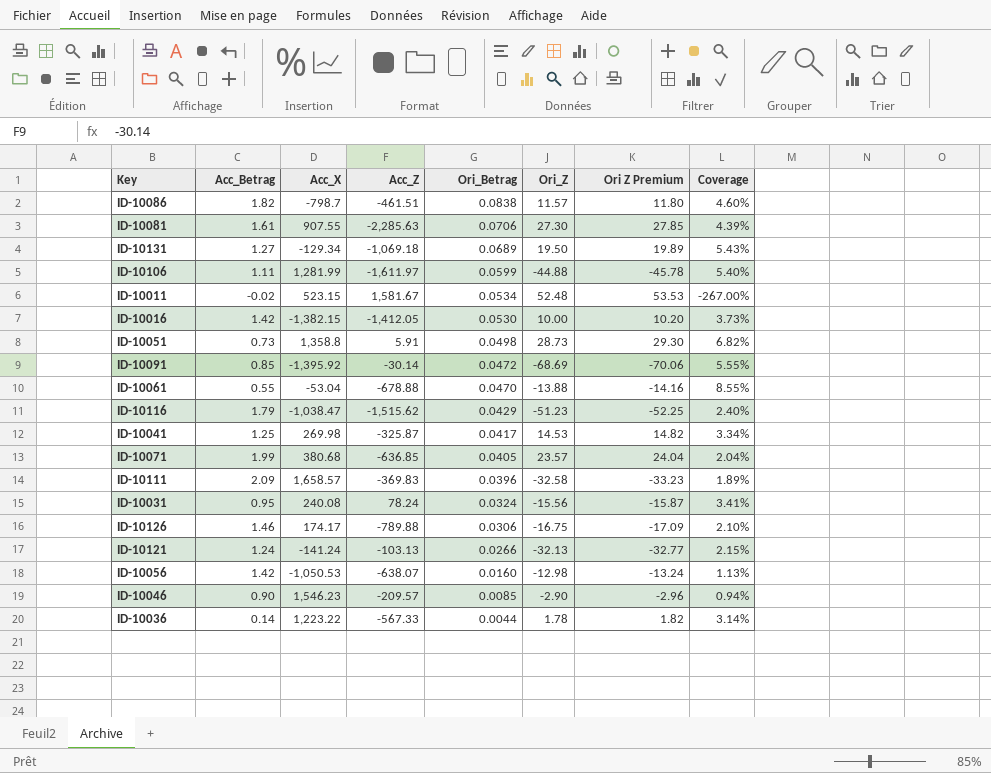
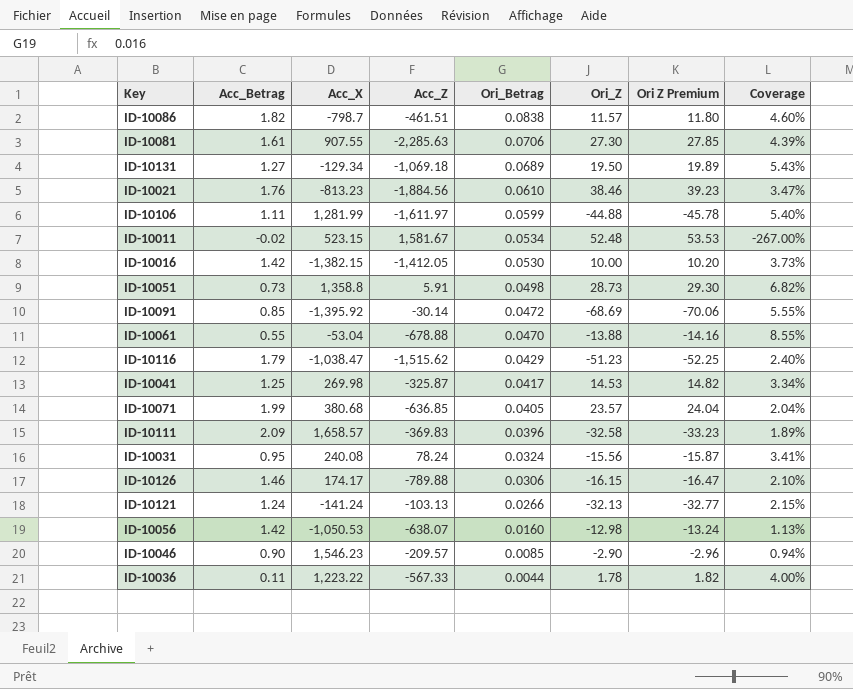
row ID-10021: none -> 1.76 | -813.23 | -1,884.56 | 0.0610 | 38.46 | 39.23 | 3.47%
ID-10126 | Ori_Z: -16.75 -> -16.15
ID-10126 | Ori Z Premium: -17.09 -> -16.47
ID-10036 | Acc_Betrag: 0.14 -> 0.11
ID-10036 | Coverage: 3.14% -> 4.00%

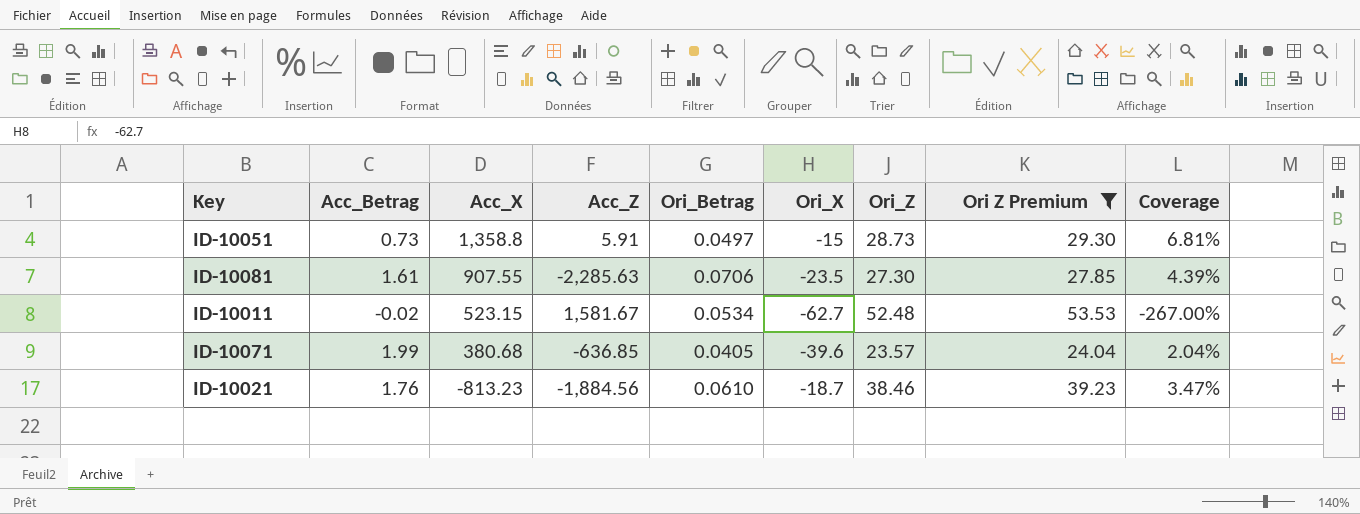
filter: none -> Ori Z Premium >= 24.04
row order: Ori_Betrag descending -> Acc_X descending
column Ori_X | position: none -> 6
ID-10051 | Ori_Betrag: 0.0498 -> 0.0497
ID-10051 | Coverage: 6.82% -> 6.81%

